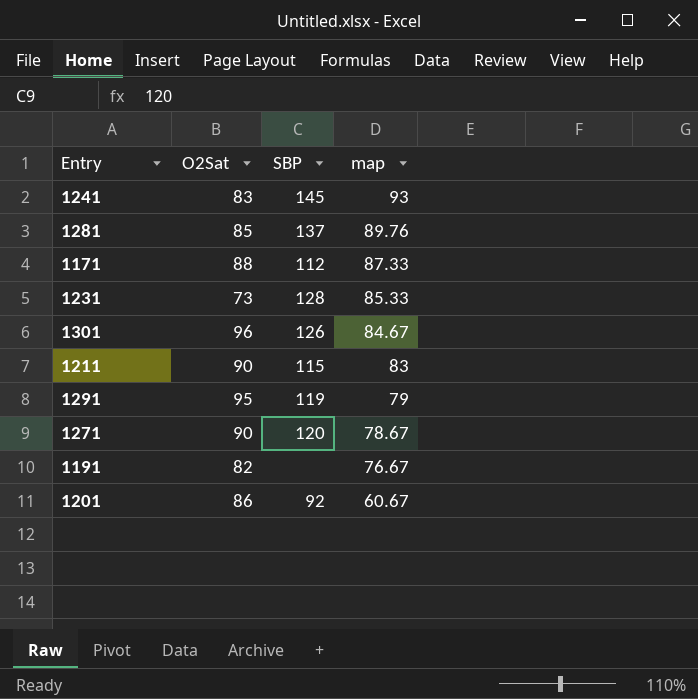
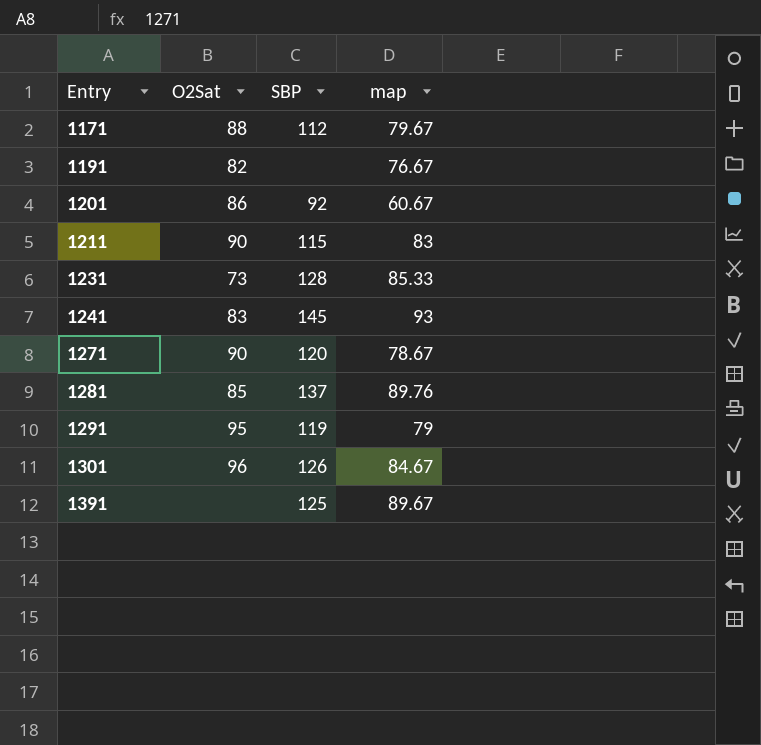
row order: map descending -> Entry ascending
1171 | map: 87.33 -> 79.67
row 1391: none -> none | 125 | 89.67

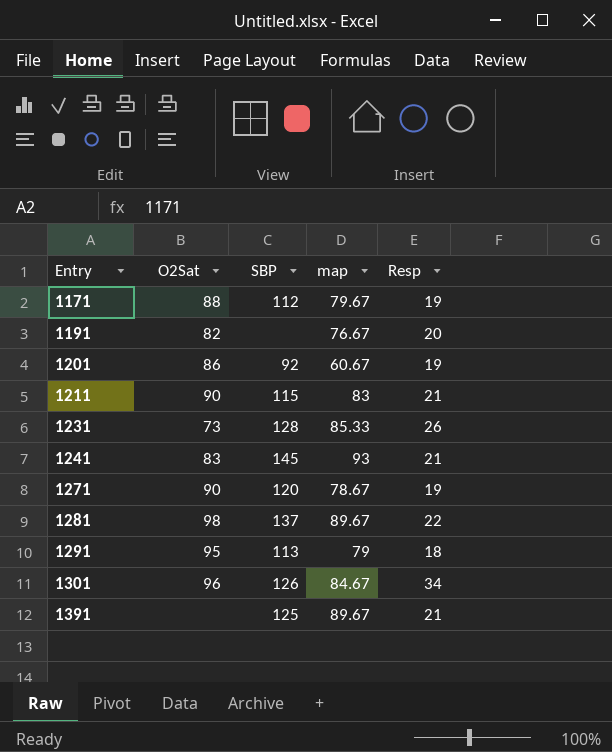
column Resp | position: none -> 5
1281 | O2Sat: 85 -> 98
1281 | map: 89.76 -> 89.67
1291 | SBP: 119 -> 113

